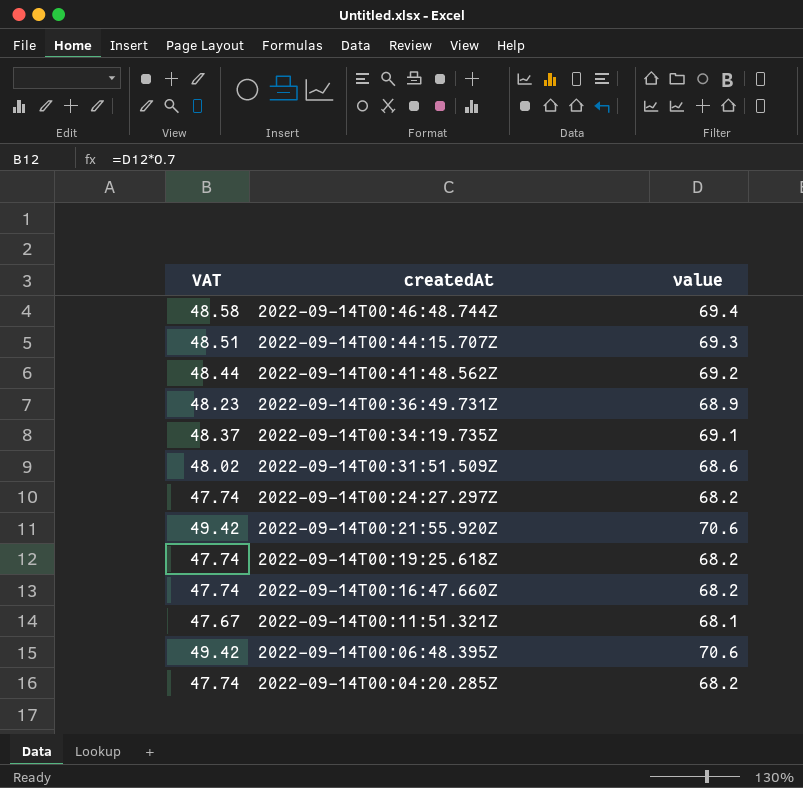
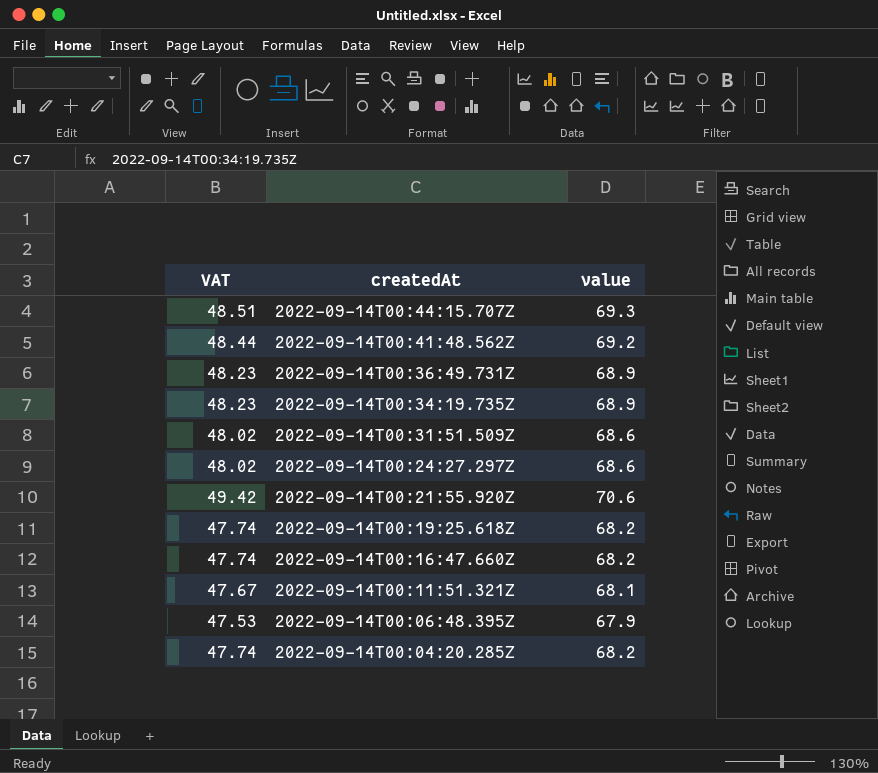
row 2022-09-14T00:46:48.744Z: 48.58 | 69.4 -> none
2022-09-14T00:34:19.735Z | VAT: 48.37 -> 48.23
2022-09-14T00:34:19.735Z | value: 69.1 -> 68.9
2022-09-14T00:24:27.297Z | VAT: 47.74 -> 48.02
2022-09-14T00:24:27.297Z | value: 68.2 -> 68.6
2022-09-14T00:06:48.395Z | VAT: 49.42 -> 47.53
2022-09-14T00:06:48.395Z | value: 70.6 -> 67.9

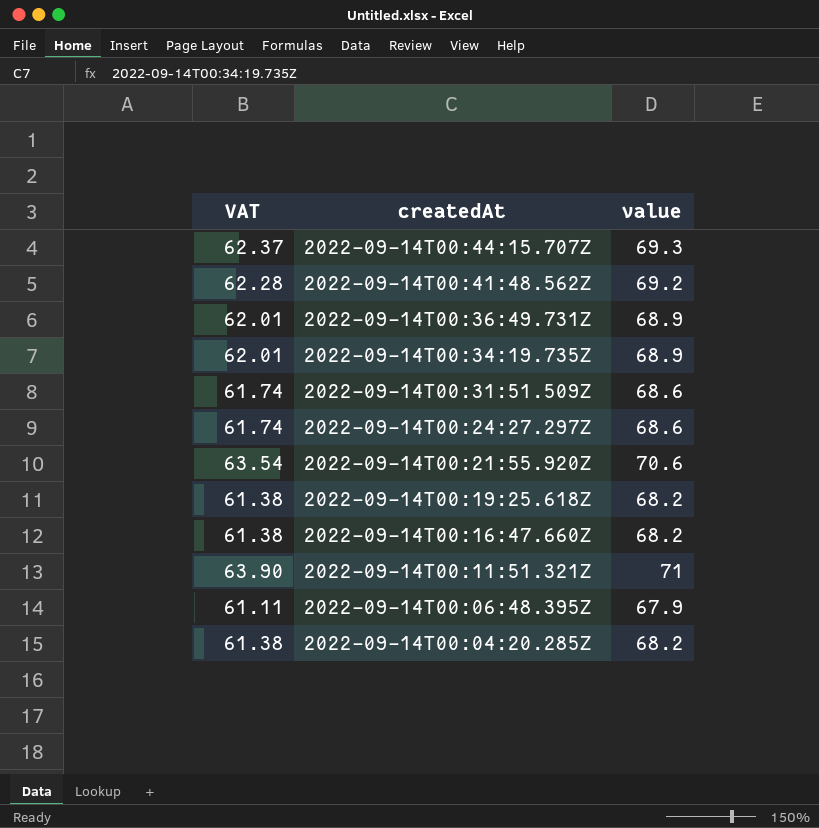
column VAT | formula: [value] * 0.7 -> [value] * 0.9
2022-09-14T00:11:51.321Z | value: 68.1 -> 71

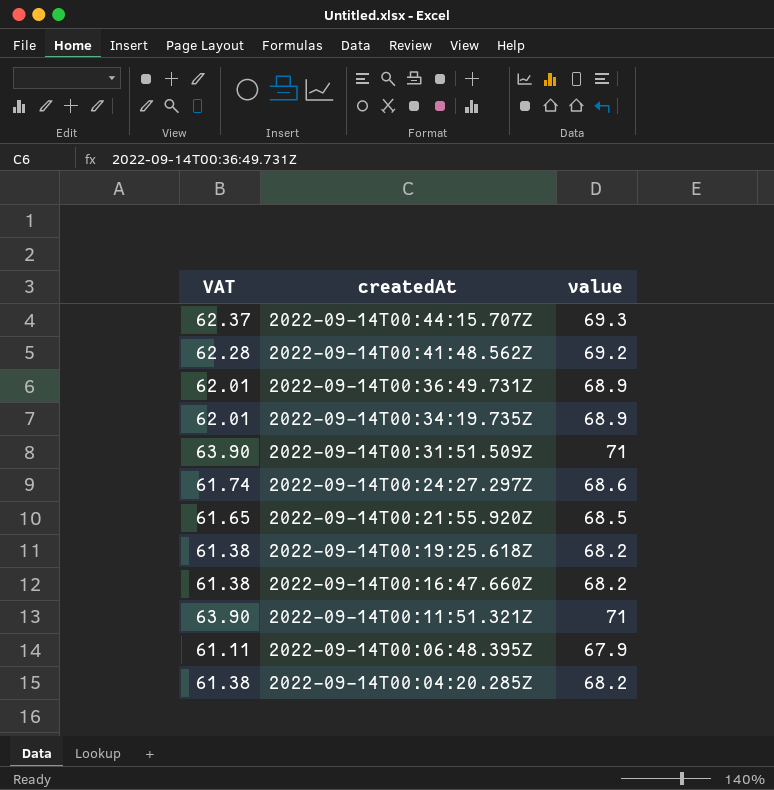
2022-09-14T00:31:51.509Z | VAT: 61.74 -> 63.90
2022-09-14T00:31:51.509Z | value: 68.6 -> 71
2022-09-14T00:21:55.920Z | VAT: 63.54 -> 61.65
2022-09-14T00:21:55.920Z | value: 70.6 -> 68.5

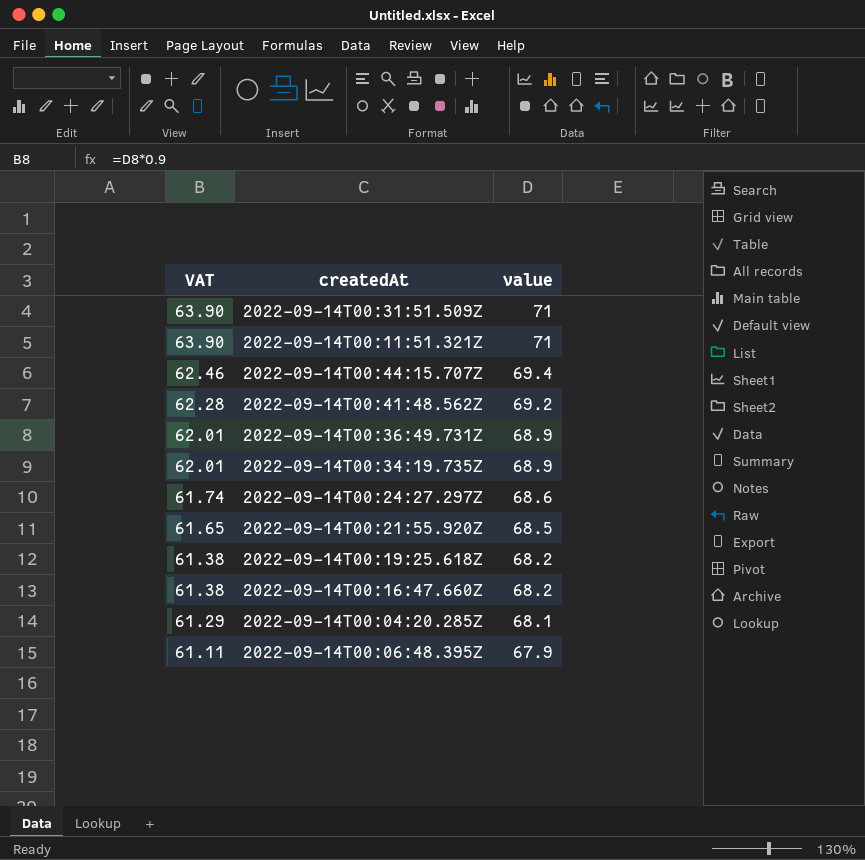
row order: createdAt descending -> VAT descending
2022-09-14T00:44:15.707Z | VAT: 62.37 -> 62.46
2022-09-14T00:44:15.707Z | value: 69.3 -> 69.4
2022-09-14T00:04:20.285Z | VAT: 61.38 -> 61.29
2022-09-14T00:04:20.285Z | value: 68.2 -> 68.1

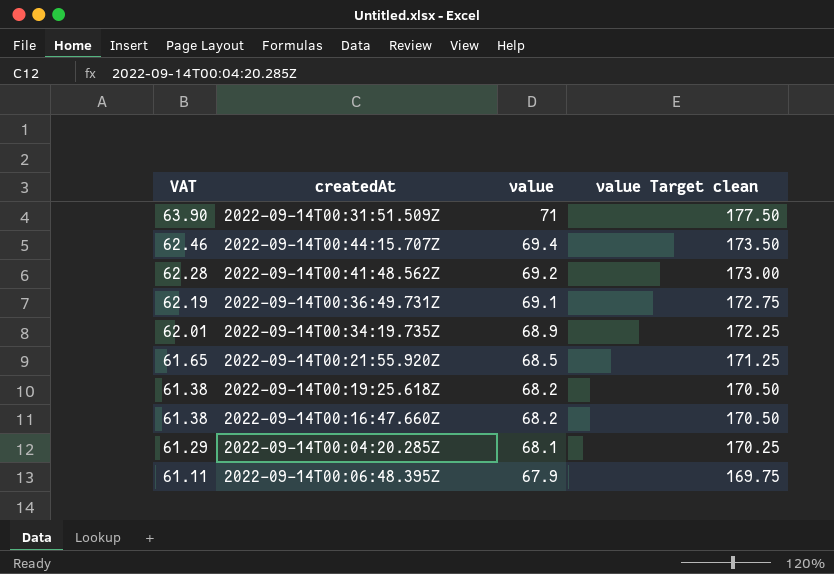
column value Target clean | formula: none -> [value] * 2.5
row 2022-09-14T00:11:51.321Z: 63.90 | 71 -> none
row 2022-09-14T00:24:27.297Z: 61.74 | 68.6 -> none
2022-09-14T00:36:49.731Z | VAT: 62.01 -> 62.19
2022-09-14T00:36:49.731Z | value: 68.9 -> 69.1

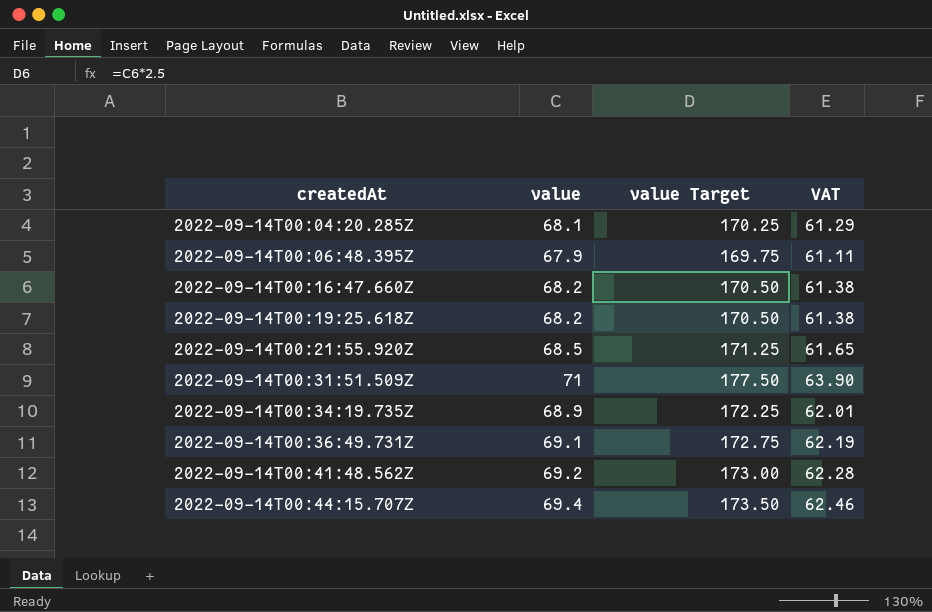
row order: VAT descending -> createdAt ascending
column name: value Target clean -> value Target
column VAT | position: 1 -> 4

